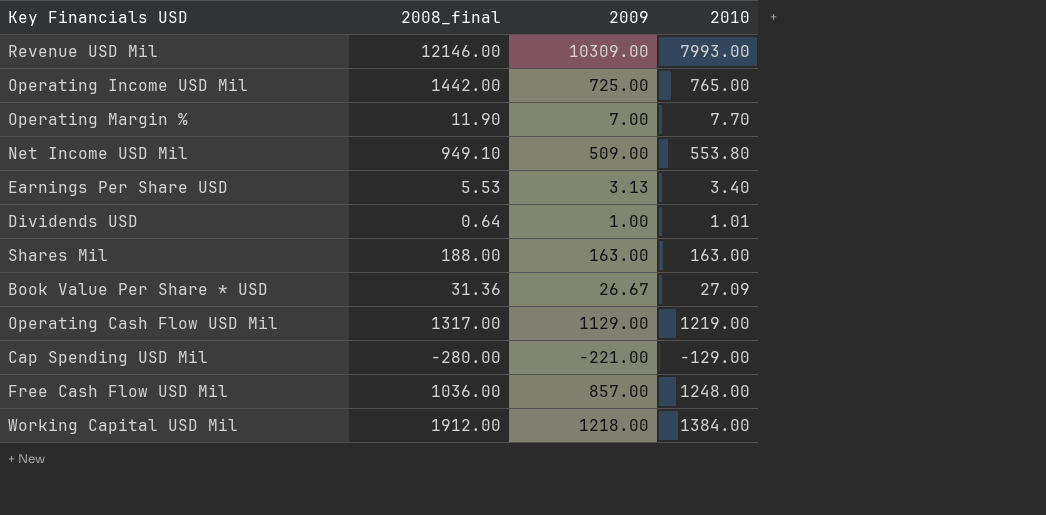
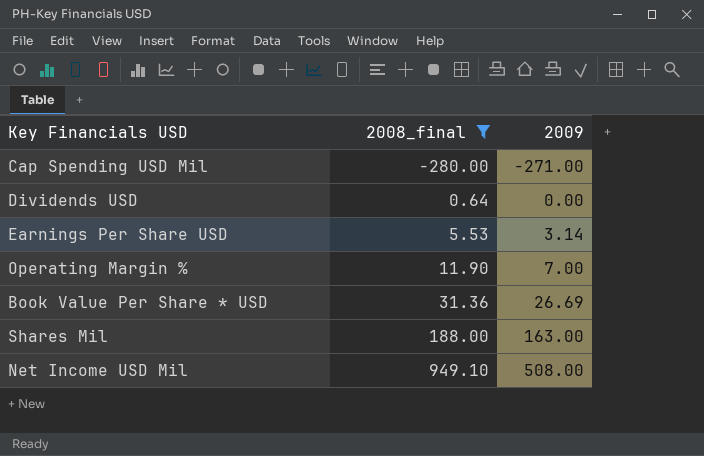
filter: none -> 2008_final <= 949.10
row order: none -> 2008_final ascending
column 2010 | position: 4 -> none
Cap Spending USD Mil | 2009: -221.00 -> -271.00
Dividends USD | 2009: 1.00 -> 0.00
Earnings Per Share USD | 2009: 3.13 -> 3.14
Book Value Per Share * USD | 2009: 26.67 -> 26.69
Net Income USD Mil | 2009: 509.00 -> 508.00

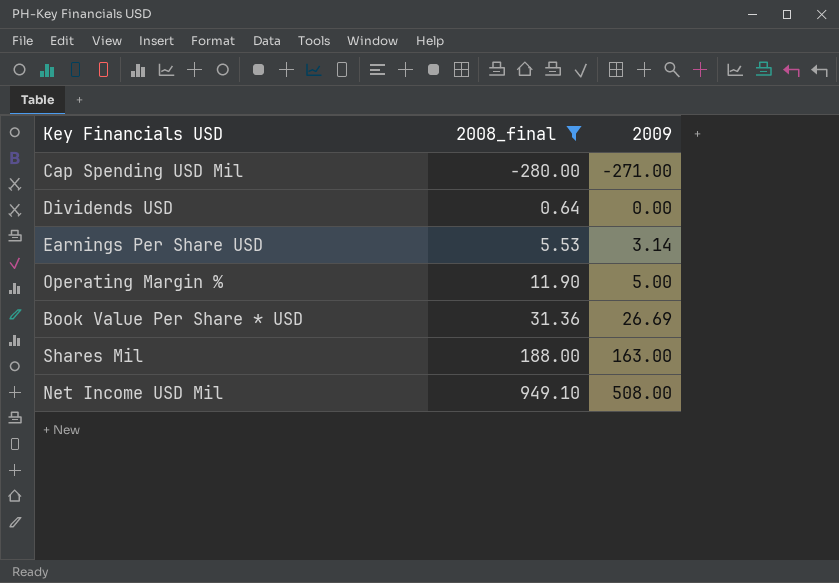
Operating Margin % | 2009: 7.00 -> 5.00

